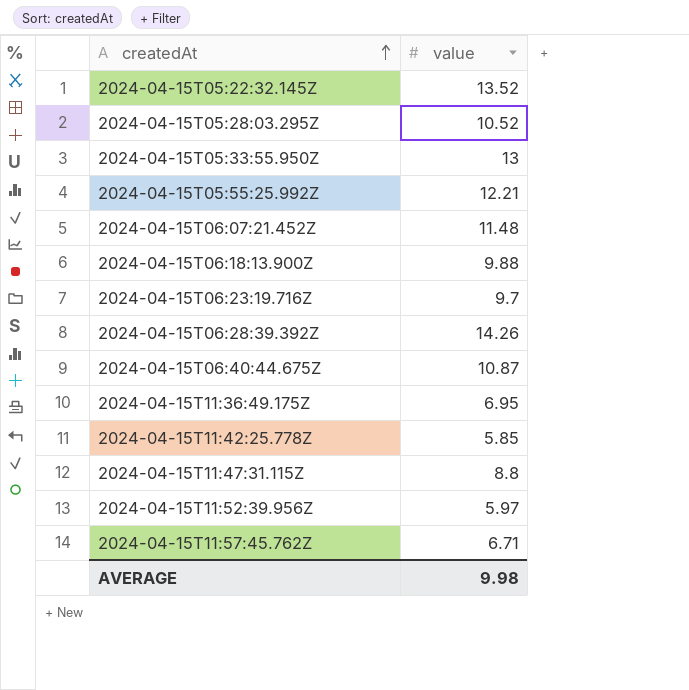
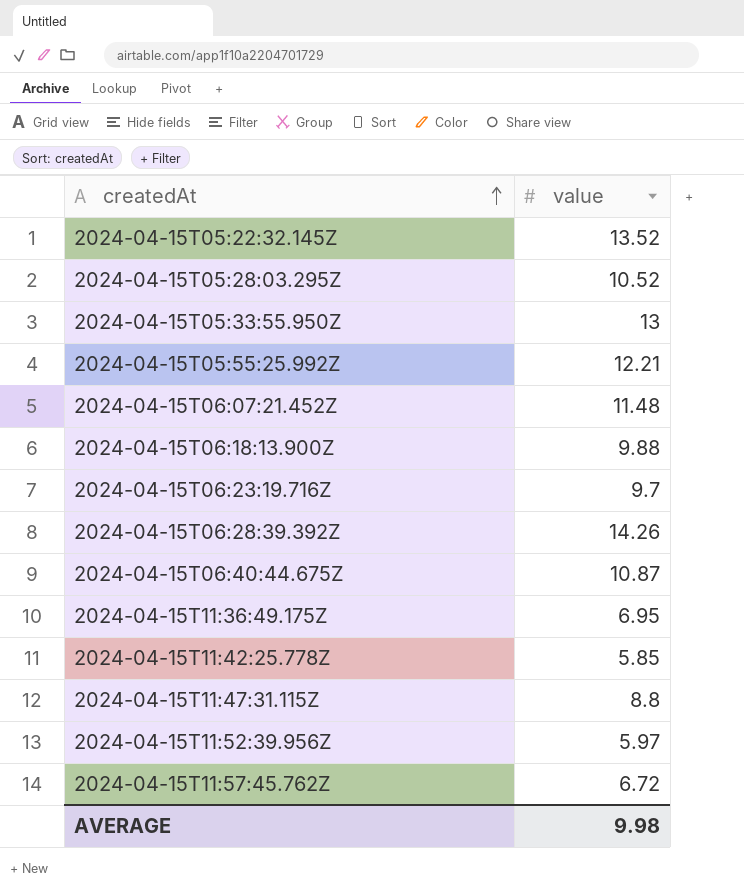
2024-04-15T11:57:45.762Z | value: 6.71 -> 6.72

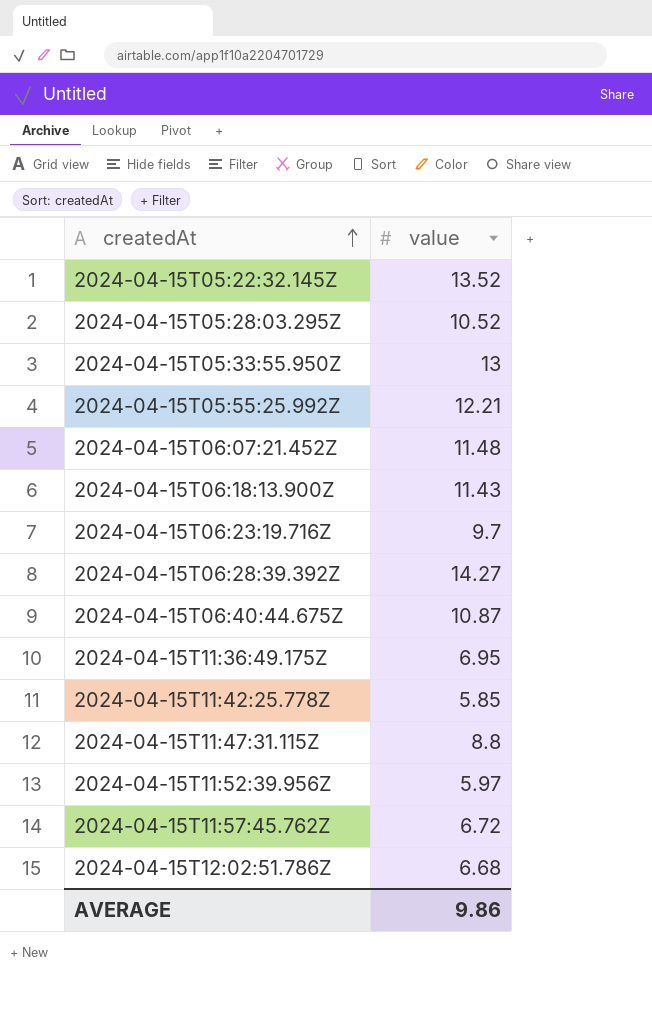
2024-04-15T06:18:13.900Z | value: 9.88 -> 11.43
2024-04-15T06:28:39.392Z | value: 14.26 -> 14.27
row 2024-04-15T12:02:51.786Z: none -> 6.68
AVERAGE | value: 9.98 -> 9.86

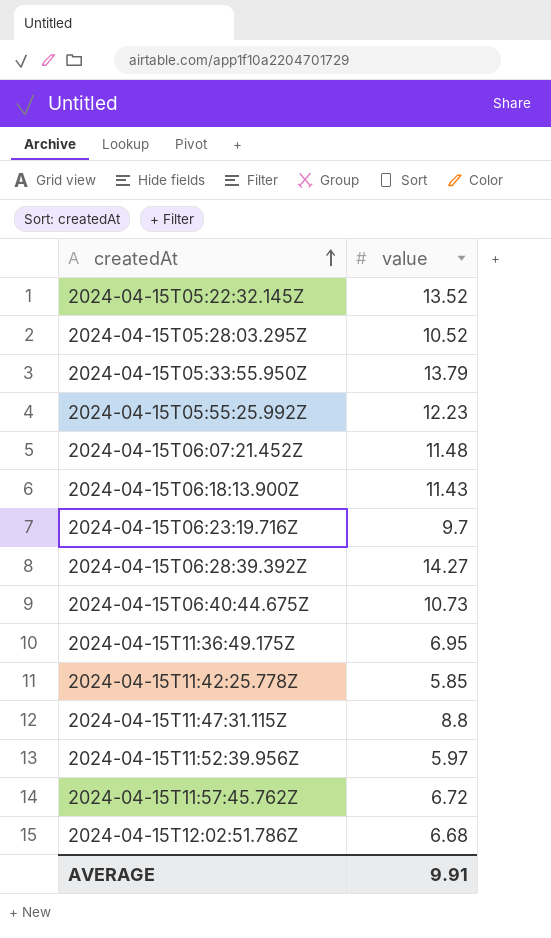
2024-04-15T05:33:55.950Z | value: 13 -> 13.79
2024-04-15T05:55:25.992Z | value: 12.21 -> 12.23
2024-04-15T06:40:44.675Z | value: 10.87 -> 10.73
AVERAGE | value: 9.86 -> 9.91

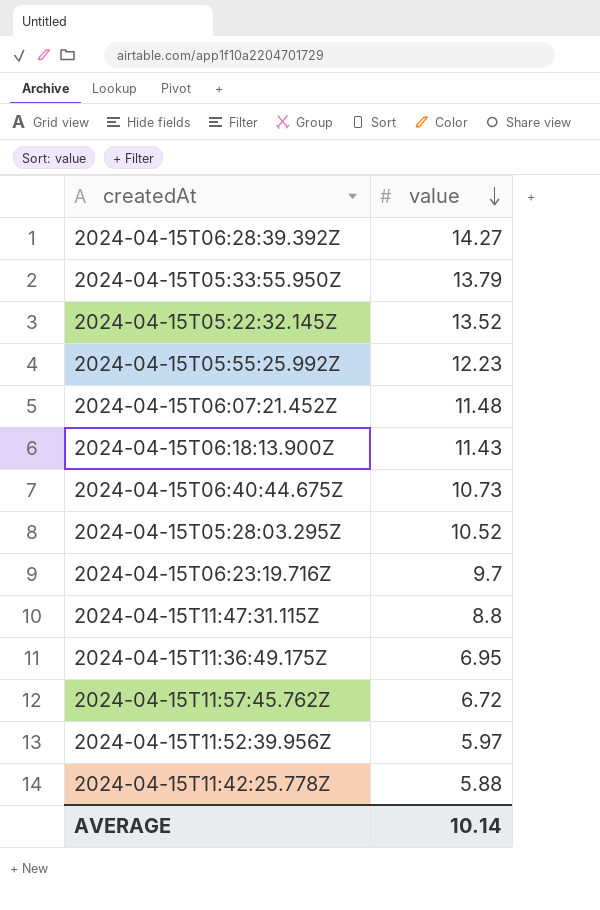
row order: createdAt ascending -> value descending
row 2024-04-15T12:02:51.786Z: 6.68 -> none
2024-04-15T11:42:25.778Z | value: 5.85 -> 5.88
AVERAGE | value: 9.91 -> 10.14

